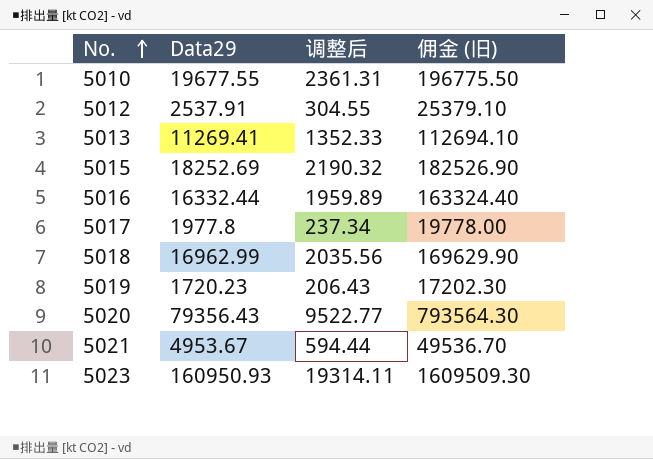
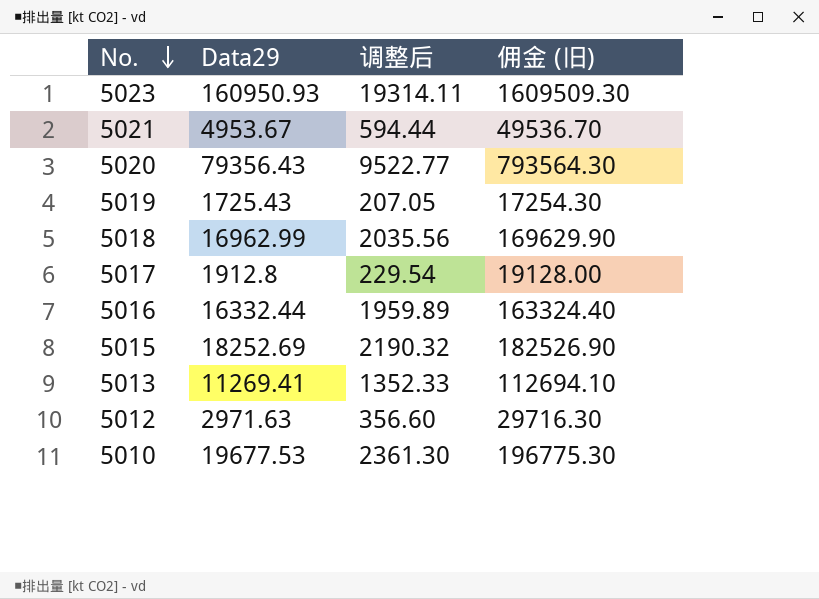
row order: No. ascending -> No. descending
5019 | Data29: 1720.23 -> 1725.43
5019 | 调整后: 206.43 -> 207.05
5019 | 佣金 (旧): 17202.30 -> 17254.30
5017 | Data29: 1977.8 -> 1912.8
5017 | 调整后: 237.34 -> 229.54
5017 | 佣金 (旧): 19778.00 -> 19128.00
5012 | Data29: 2537.91 -> 2971.63
5012 | 调整后: 304.55 -> 356.60
5012 | 佣金 (旧): 25379.10 -> 29716.30
5010 | Data29: 19677.55 -> 19677.53
5010 | 调整后: 2361.31 -> 2361.30
5010 | 佣金 (旧): 196775.50 -> 196775.30

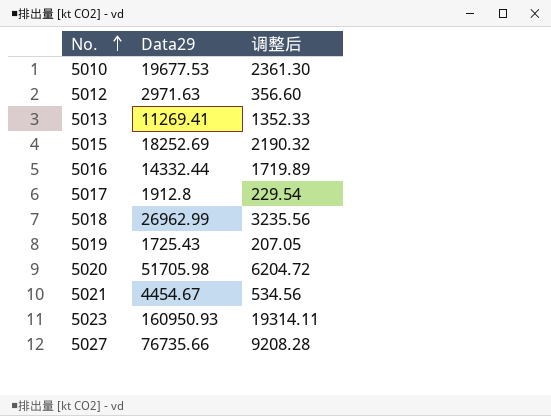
row order: No. descending -> No. ascending
column 佣金 (旧) | formula: [Data29] * 10 -> none
5016 | Data29: 16332.44 -> 14332.44
5016 | 调整后: 1959.89 -> 1719.89
5018 | Data29: 16962.99 -> 26962.99
5018 | 调整后: 2035.56 -> 3235.56
5020 | Data29: 79356.43 -> 51705.98
5020 | 调整后: 9522.77 -> 6204.72
5021 | Data29: 4953.67 -> 4454.67
5021 | 调整后: 594.44 -> 534.56
row 5027: none -> 76735.66 | 9208.28

